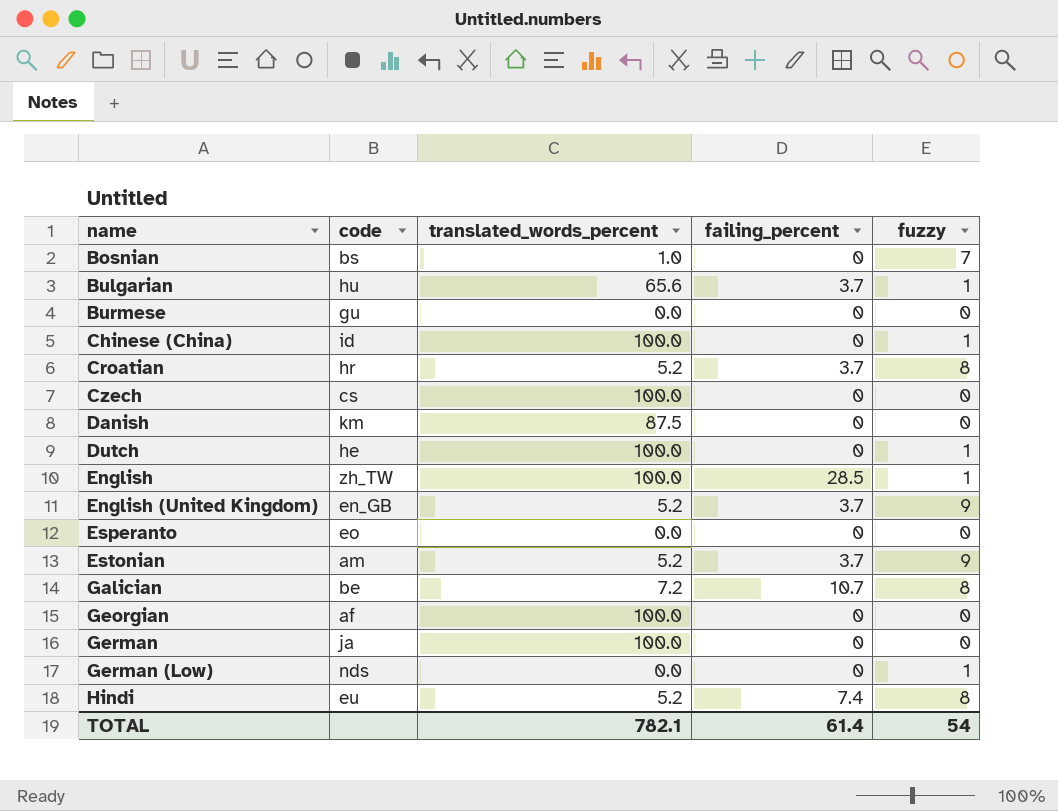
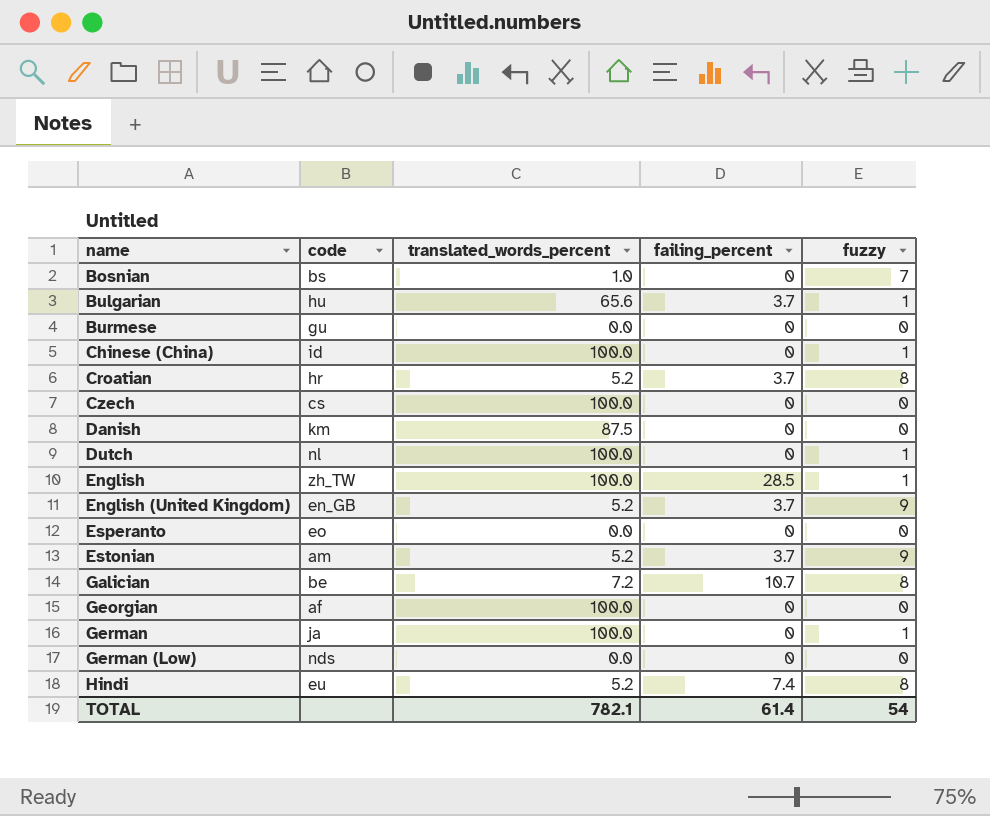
Dutch | code: he -> nl
German | fuzzy: 0 -> 1
German (Low) | fuzzy: 1 -> 0

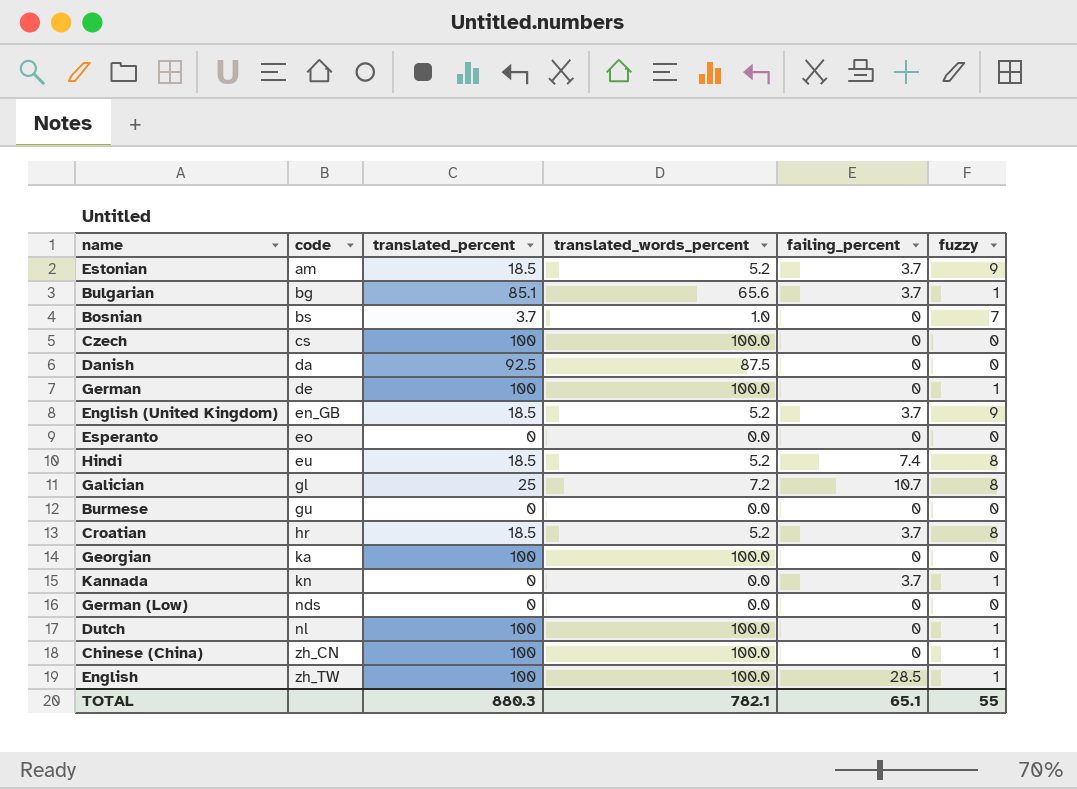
row order: name ascending -> code ascending
column translated_percent | position: none -> 3
Bulgarian | code: hu -> bg
Danish | code: km -> da
German | code: ja -> de
Galician | code: be -> gl
Georgian | code: af -> ka
row Kannada: none -> kn | 0 | 0.0 | 3.7 | 1
Chinese (China) | code: id -> zh_CN
TOTAL | failing_percent: 61.4 -> 65.1
TOTAL | fuzzy: 54 -> 55

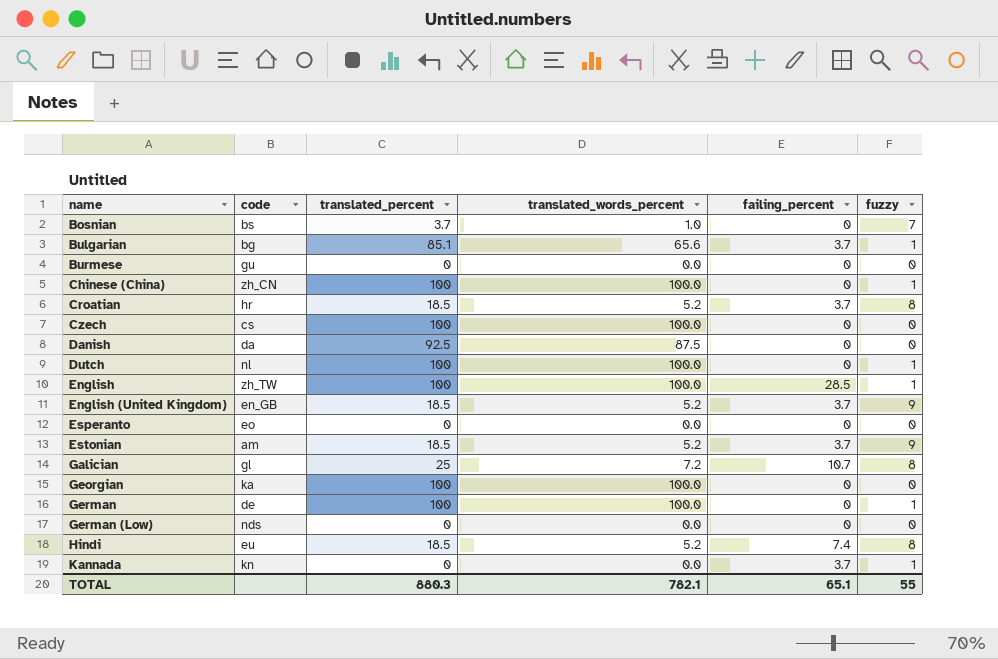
row order: code ascending -> name ascending

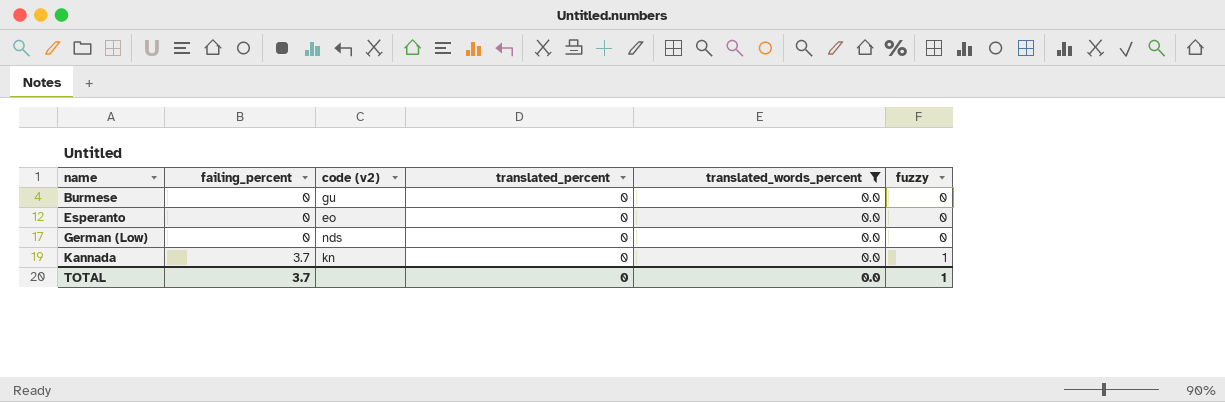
filter: none -> translated_words_percent = 0.0
column failing_percent | position: 5 -> 2
column name: code -> code (v2)
TOTAL | failing_percent: 65.1 -> 3.7
TOTAL | translated_percent: 880.3 -> 0
TOTAL | translated_words_percent: 782.1 -> 0.0
TOTAL | fuzzy: 55 -> 1

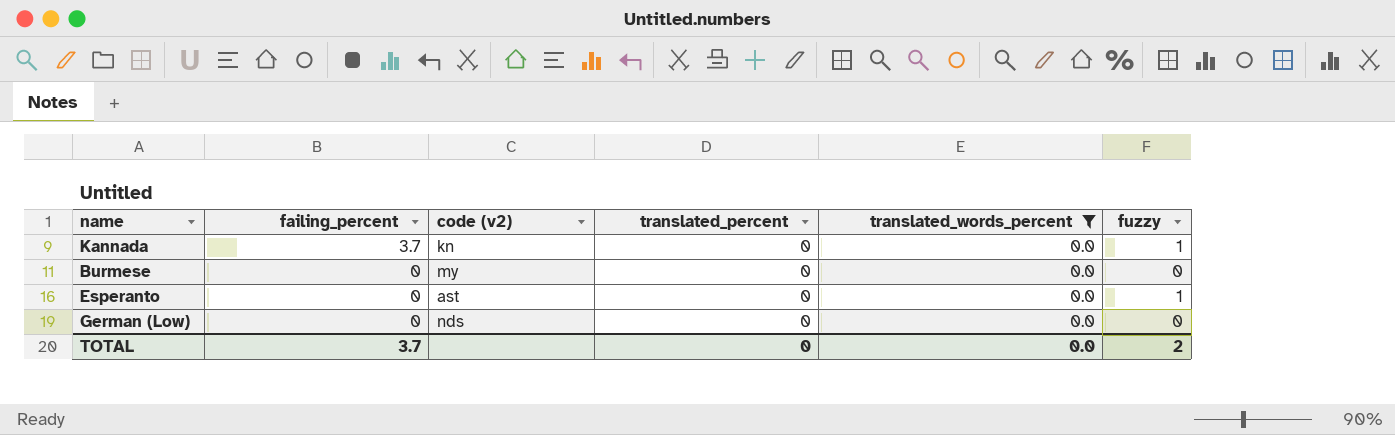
row order: name ascending -> failing_percent descending
Burmese | code (v2): gu -> my
Esperanto | code (v2): eo -> ast
Esperanto | fuzzy: 0 -> 1
TOTAL | fuzzy: 1 -> 2

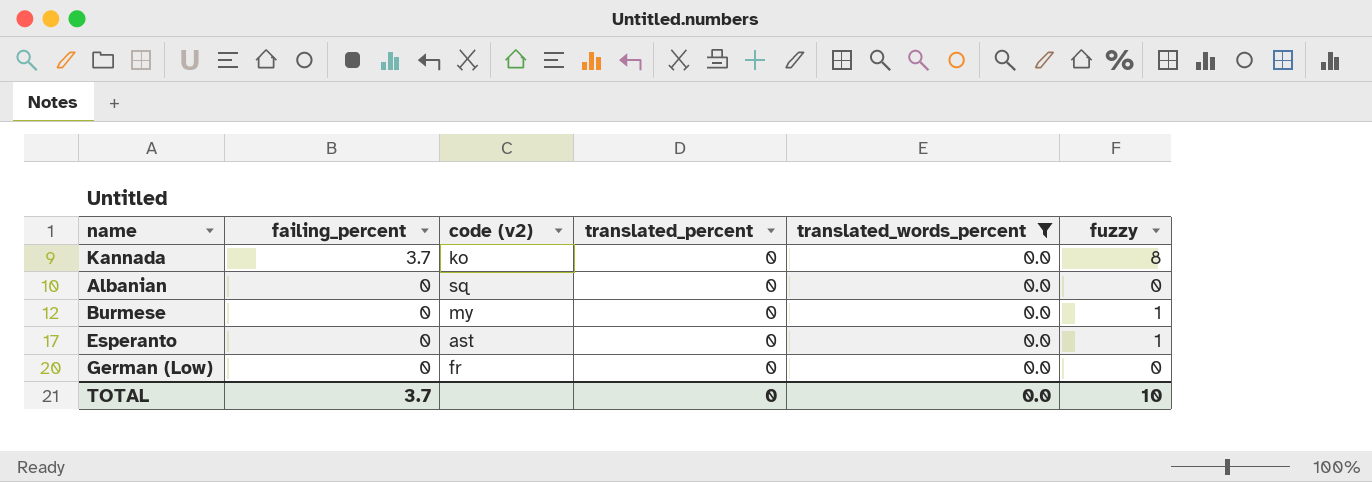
Kannada | code (v2): kn -> ko
Kannada | fuzzy: 1 -> 8
row Albanian: none -> 0 | sq | 0 | 0.0 | 0
Burmese | fuzzy: 0 -> 1
German (Low) | code (v2): nds -> fr
TOTAL | fuzzy: 2 -> 10

